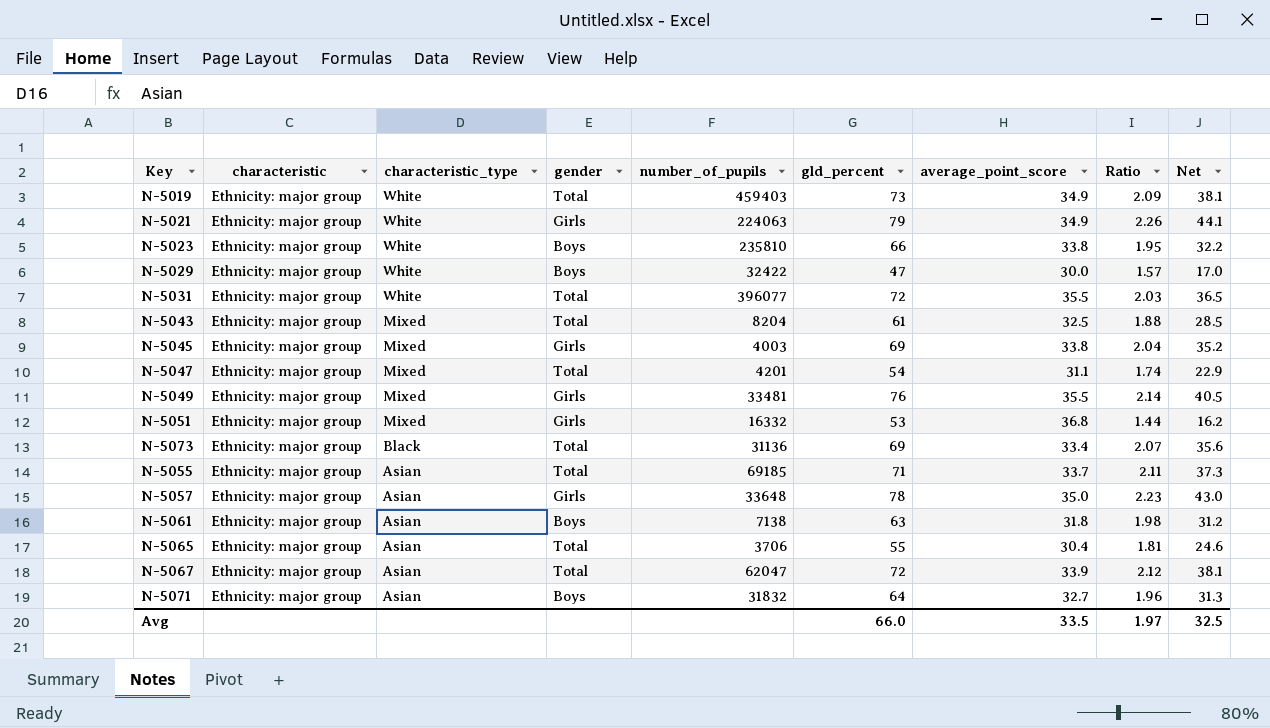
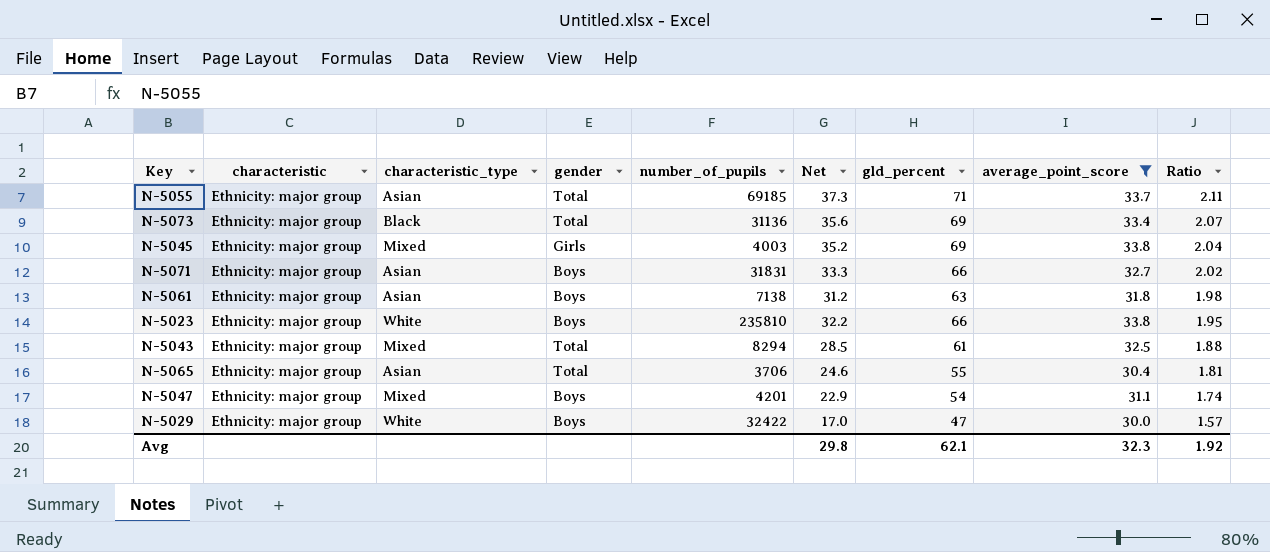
filter: none -> average_point_score <= 33.8
row order: characteristic_type descending -> Ratio descending
column Net | position: 9 -> 6
N-5071 | number_of_pupils: 31832 -> 31831
N-5071 | Net: 31.3 -> 33.3
N-5071 | gld_percent: 64 -> 66
N-5071 | Ratio: 1.96 -> 2.02
N-5043 | number_of_pupils: 8204 -> 8294
N-5047 | gender: Total -> Boys
Avg | Net: 32.5 -> 29.8
Avg | gld_percent: 66.0 -> 62.1
Avg | average_point_score: 33.5 -> 32.3
Avg | Ratio: 1.97 -> 1.92

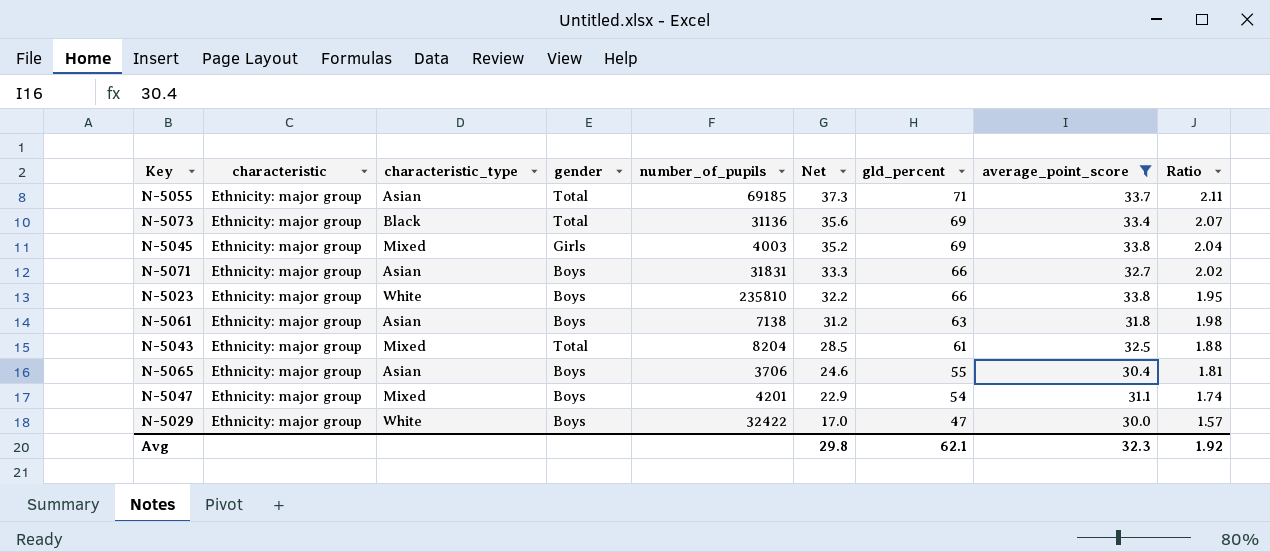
row order: Ratio descending -> Net descending
N-5043 | number_of_pupils: 8294 -> 8204
N-5065 | gender: Total -> Boys

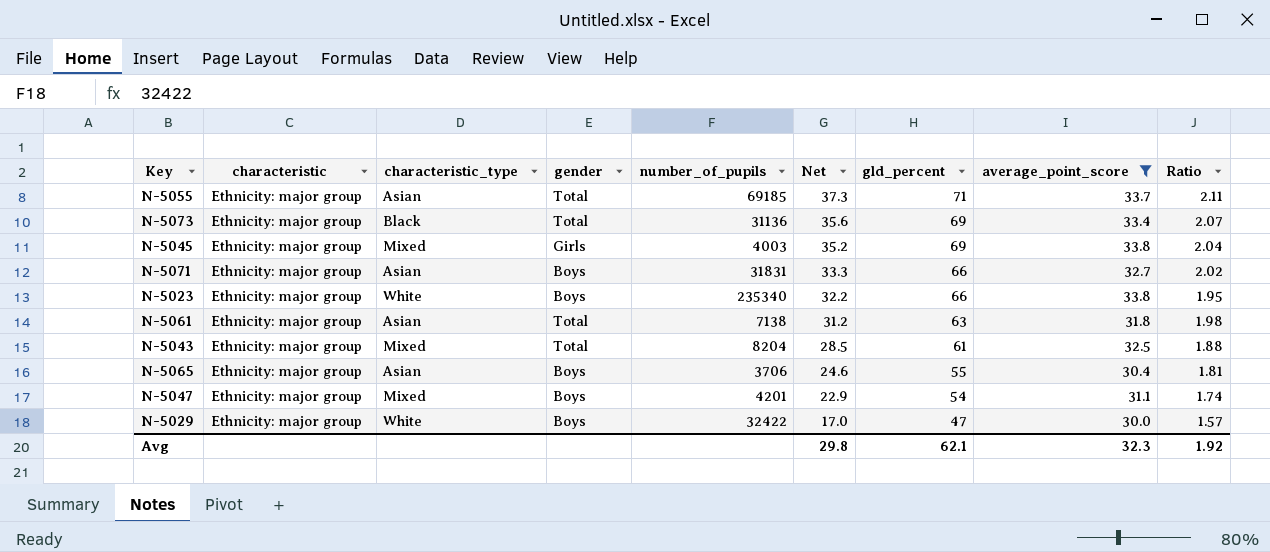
N-5023 | number_of_pupils: 235810 -> 235340
N-5061 | gender: Boys -> Total

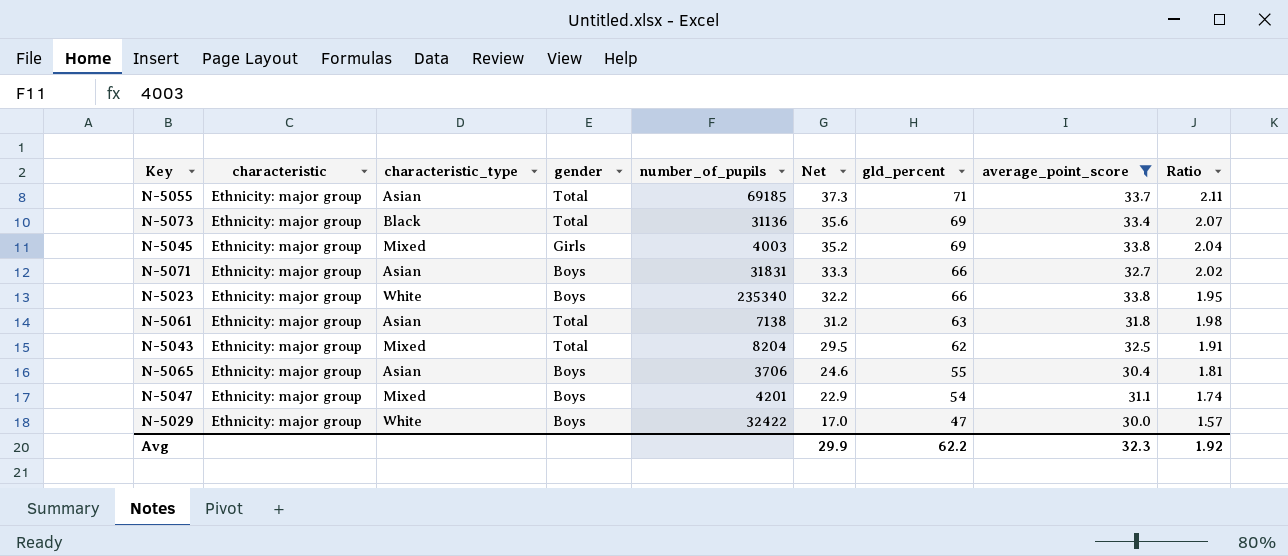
N-5043 | Net: 28.5 -> 29.5
N-5043 | gld_percent: 61 -> 62
N-5043 | Ratio: 1.88 -> 1.91
Avg | Net: 29.8 -> 29.9
Avg | gld_percent: 62.1 -> 62.2

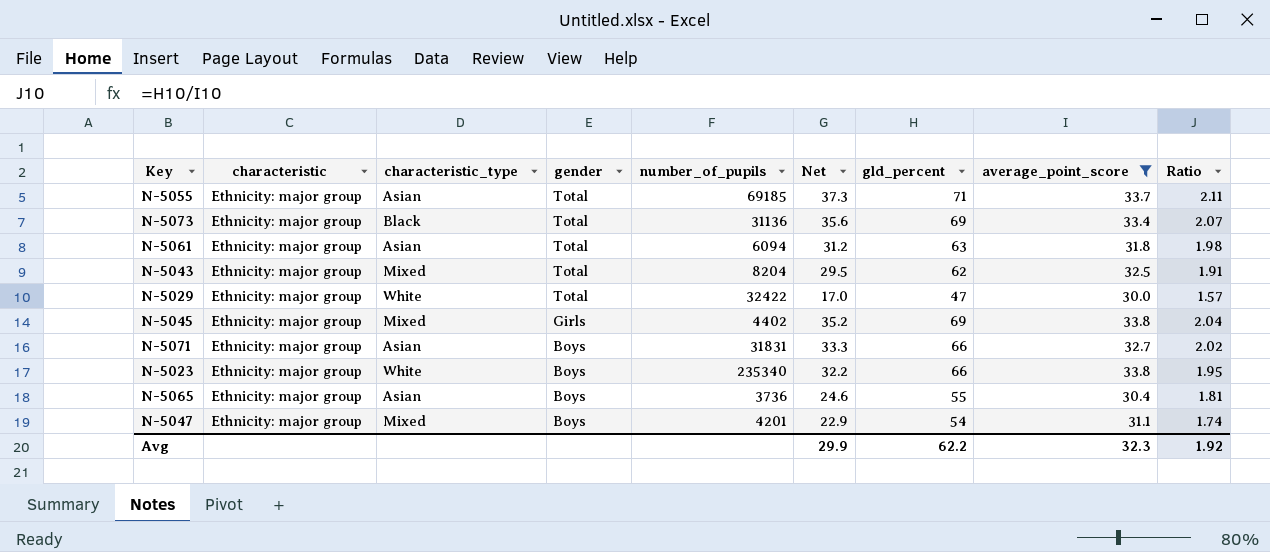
row order: Net descending -> gender descending
N-5061 | number_of_pupils: 7138 -> 6094
N-5029 | gender: Boys -> Total
N-5045 | number_of_pupils: 4003 -> 4402
N-5065 | number_of_pupils: 3706 -> 3736

